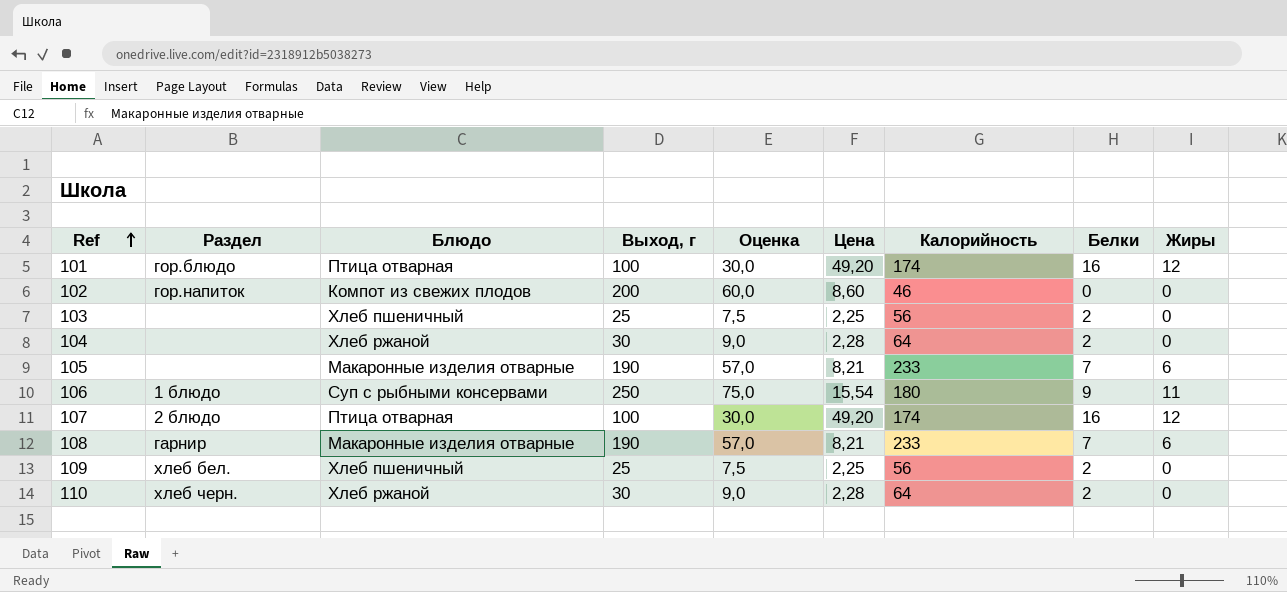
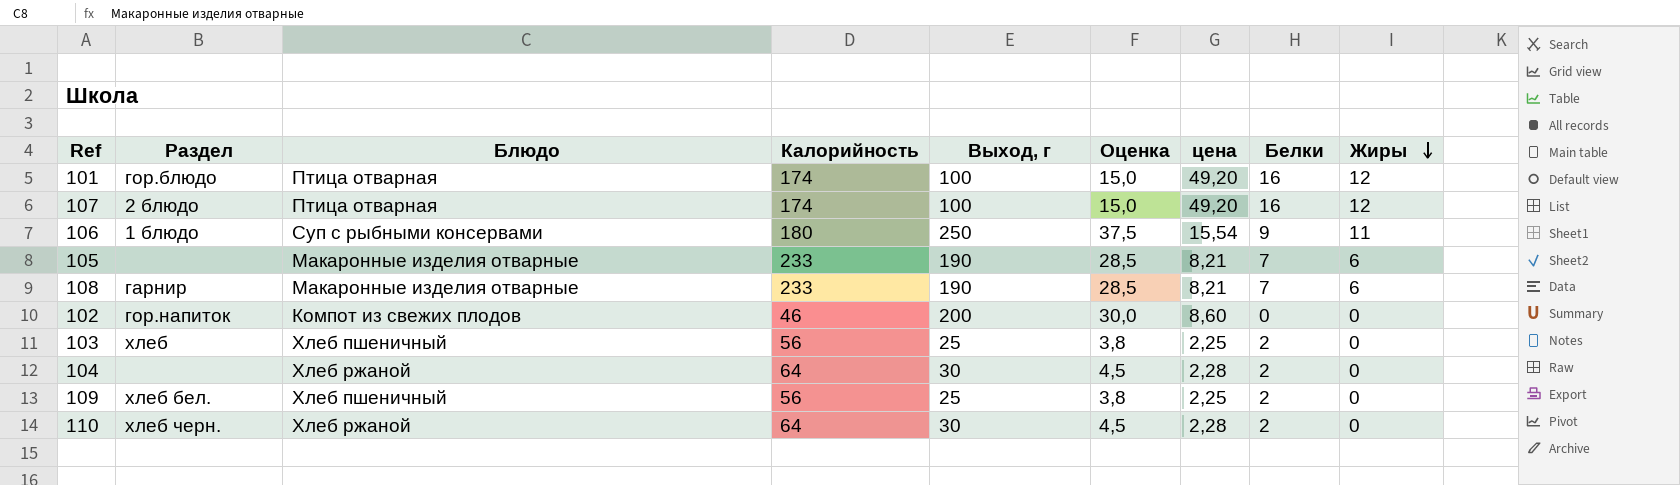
row order: Ref ascending -> Жиры descending
column Калорийность | position: 7 -> 4
column Оценка | formula: [Выход, г] * 0,3 -> [Выход, г] * 0,15
column name: Цена -> цена
103 | Раздел: none -> хлеб

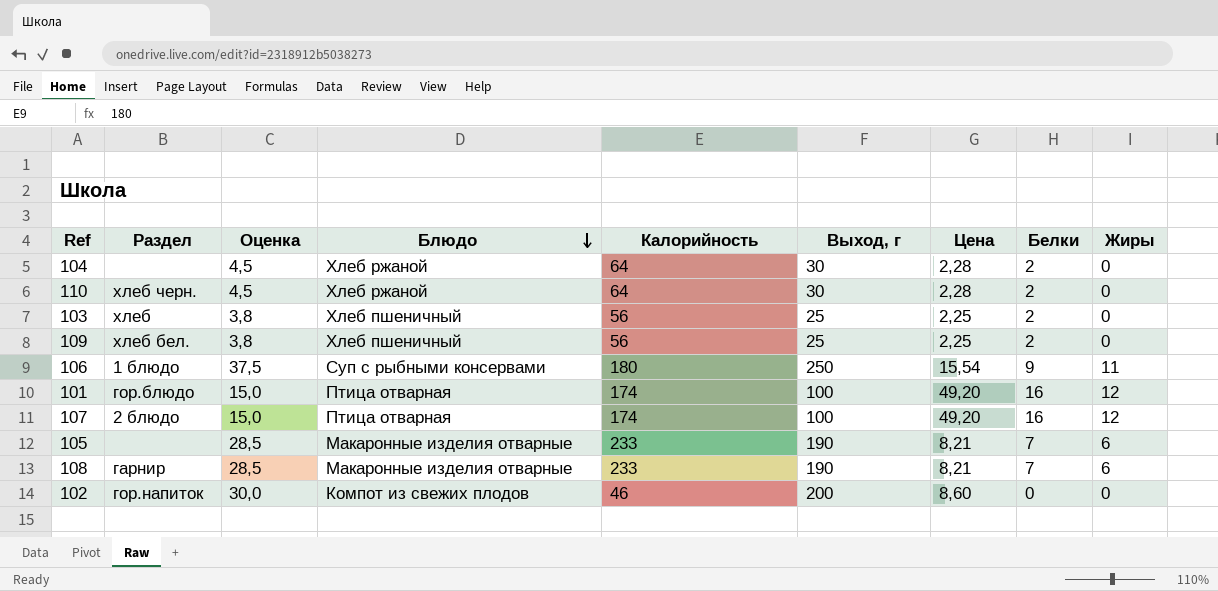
row order: Жиры descending -> Блюдо descending
column Оценка | position: 6 -> 3
column name: цена -> Цена

